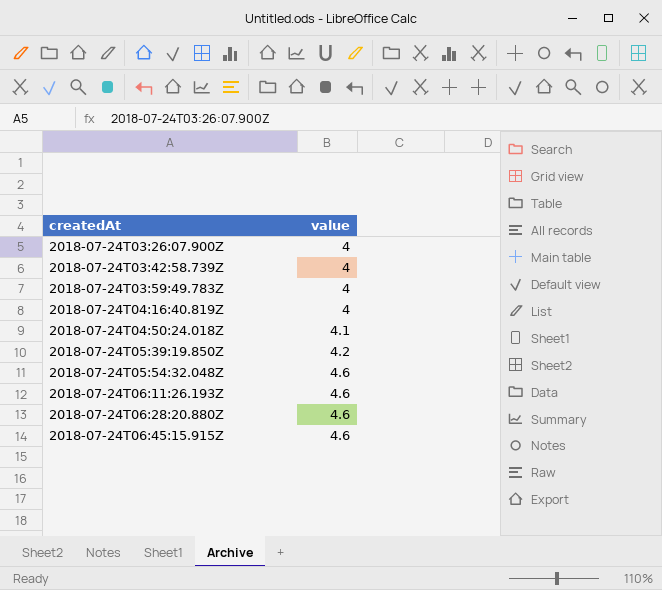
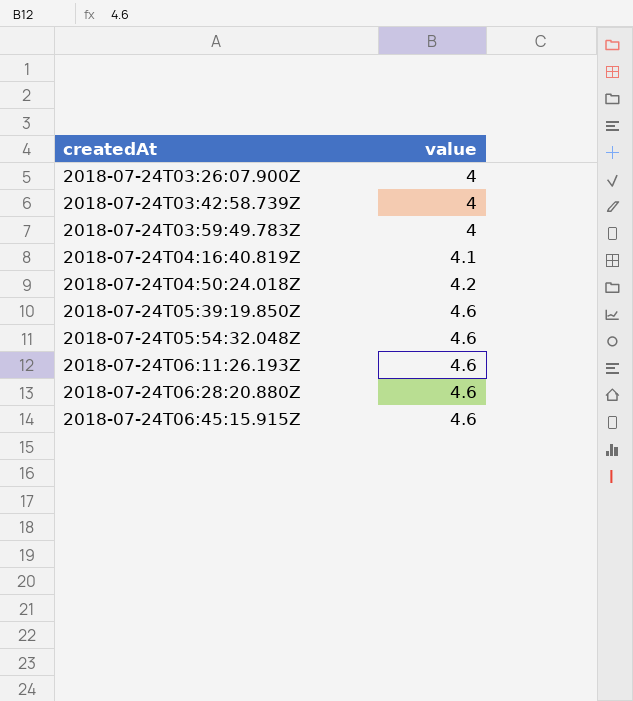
2018-07-24T04:16:40.819Z | value: 4 -> 4.1
2018-07-24T04:50:24.018Z | value: 4.1 -> 4.2
2018-07-24T05:39:19.850Z | value: 4.2 -> 4.6

